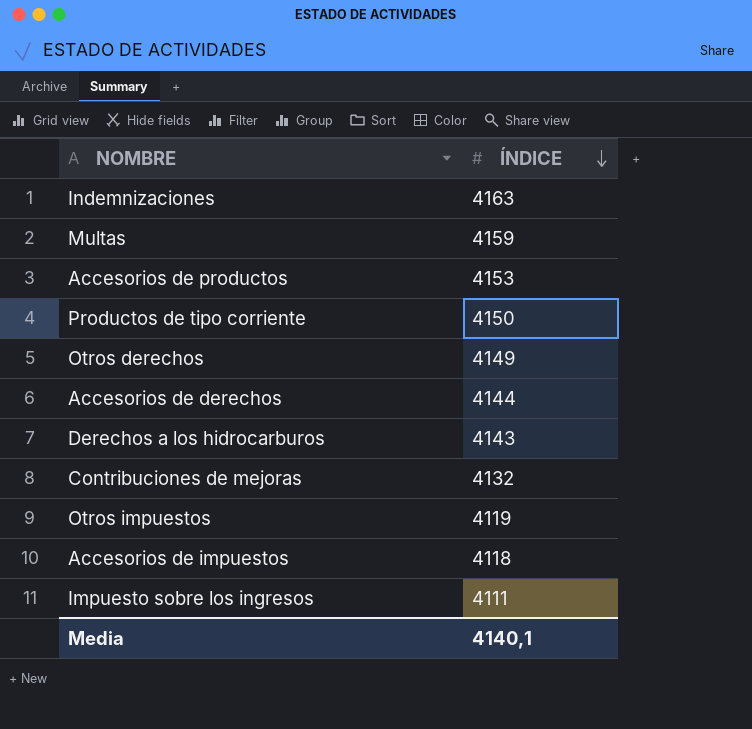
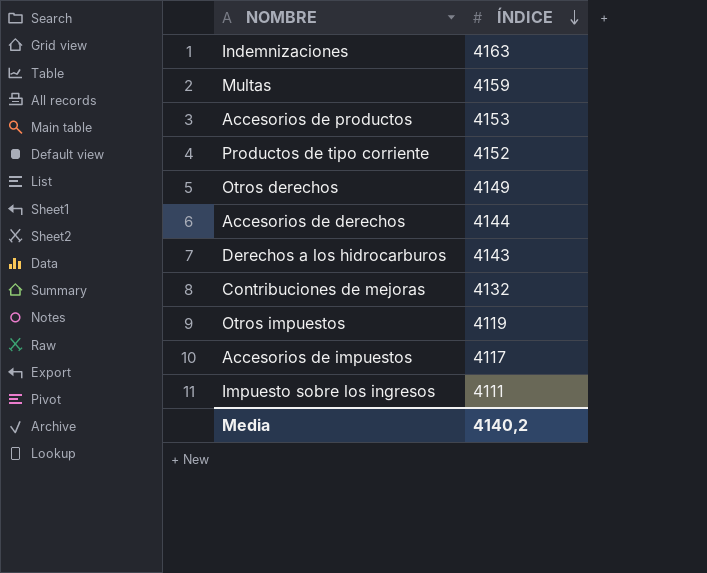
Productos de tipo corriente | ÍNDICE: 4150 -> 4152
Accesorios de impuestos | ÍNDICE: 4118 -> 4117
Media | ÍNDICE: 4140,1 -> 4140,2

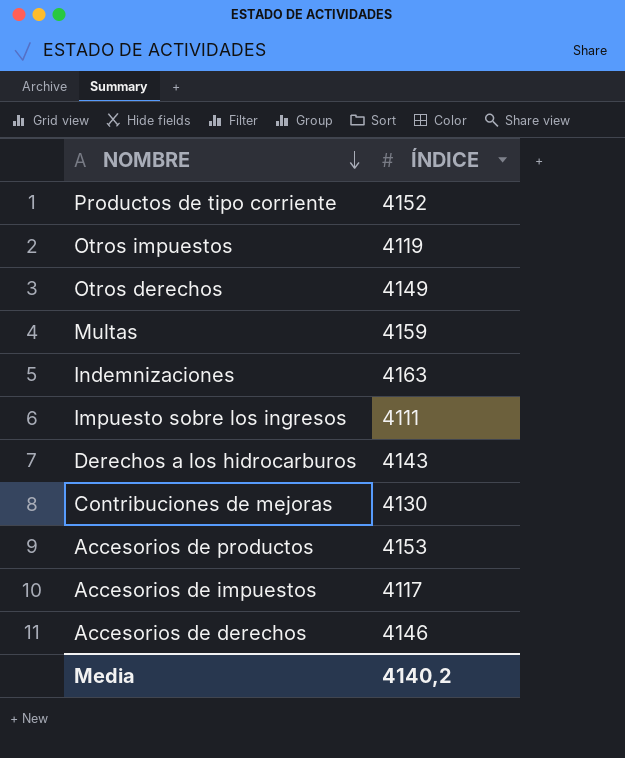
row order: ÍNDICE descending -> NOMBRE descending
Contribuciones de mejoras | ÍNDICE: 4132 -> 4130
Accesorios de derechos | ÍNDICE: 4144 -> 4146

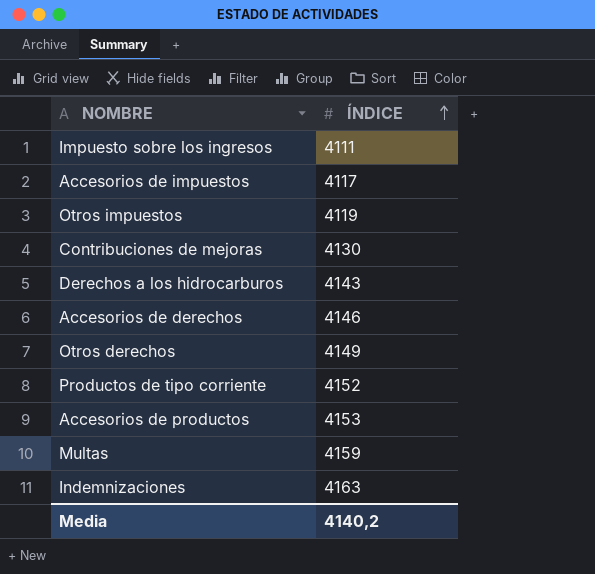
row order: NOMBRE descending -> ÍNDICE ascending

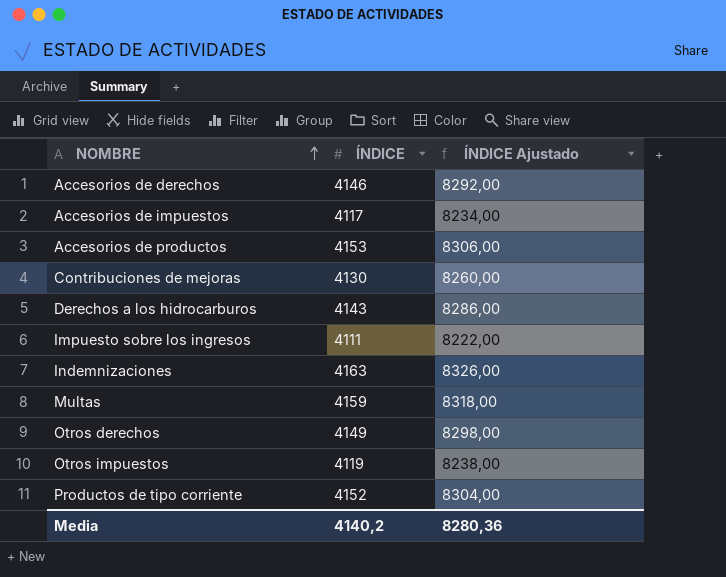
row order: ÍNDICE ascending -> NOMBRE ascending
column ÍNDICE Ajustado | formula: none -> [ÍNDICE] * 2

